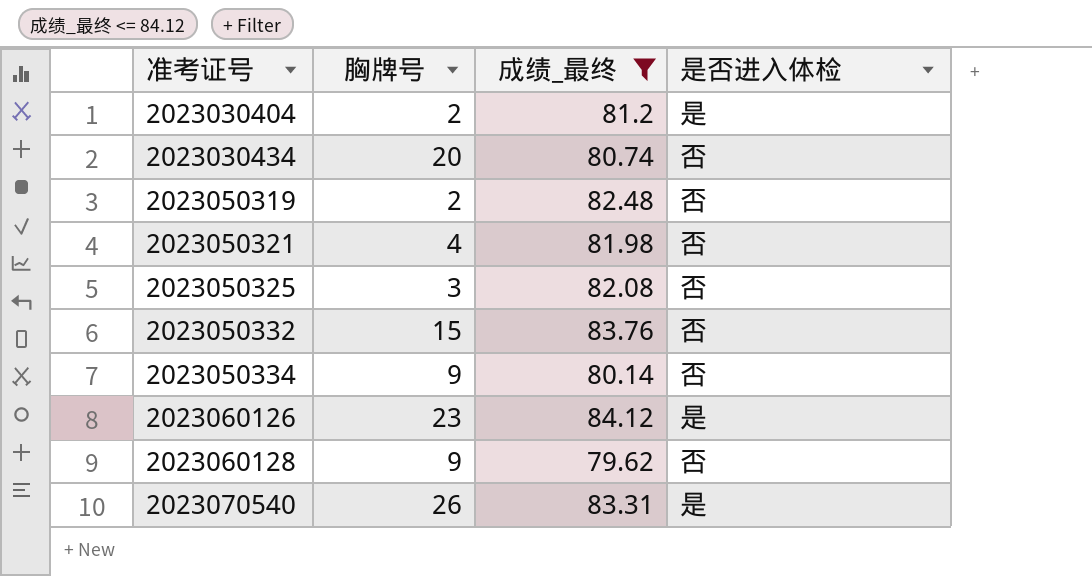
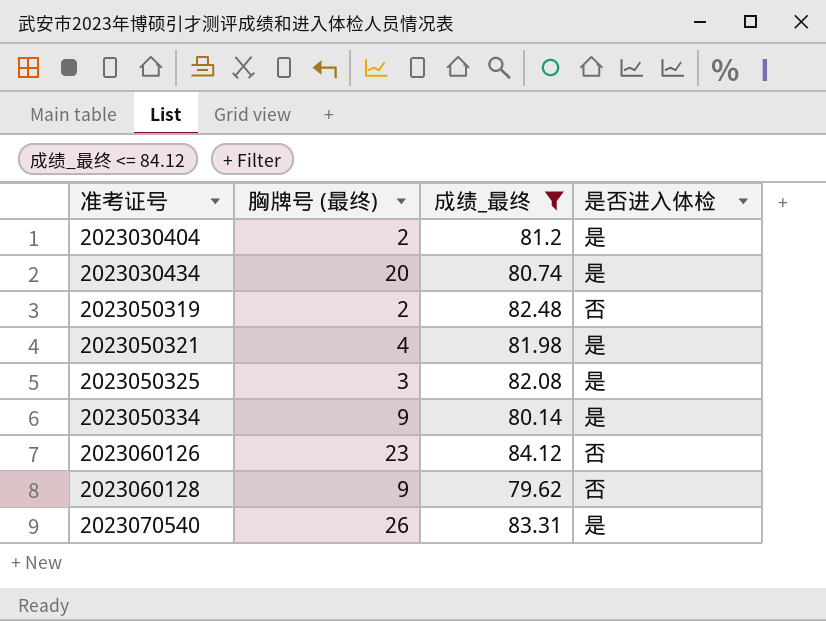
column name: 胸牌号 -> 胸牌号 (最终)
row 2023050332: 15 | 83.76 | 否 -> none
2023030434 | 是否进入体检: 否 -> 是
2023050321 | 是否进入体检: 否 -> 是
2023050325 | 是否进入体检: 否 -> 是
2023050334 | 是否进入体检: 否 -> 是
2023060126 | 是否进入体检: 是 -> 否

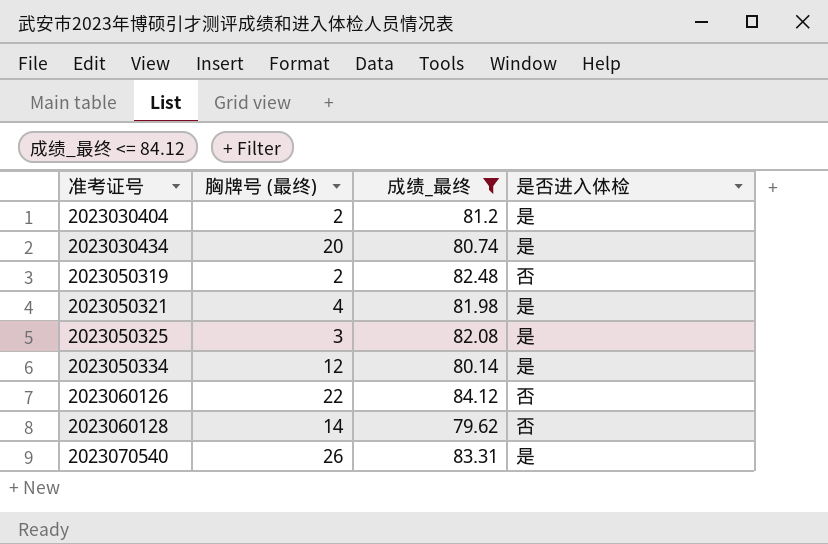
2023050334 | 胸牌号 (最终): 9 -> 12
2023060126 | 胸牌号 (最终): 23 -> 22
2023060128 | 胸牌号 (最终): 9 -> 14

